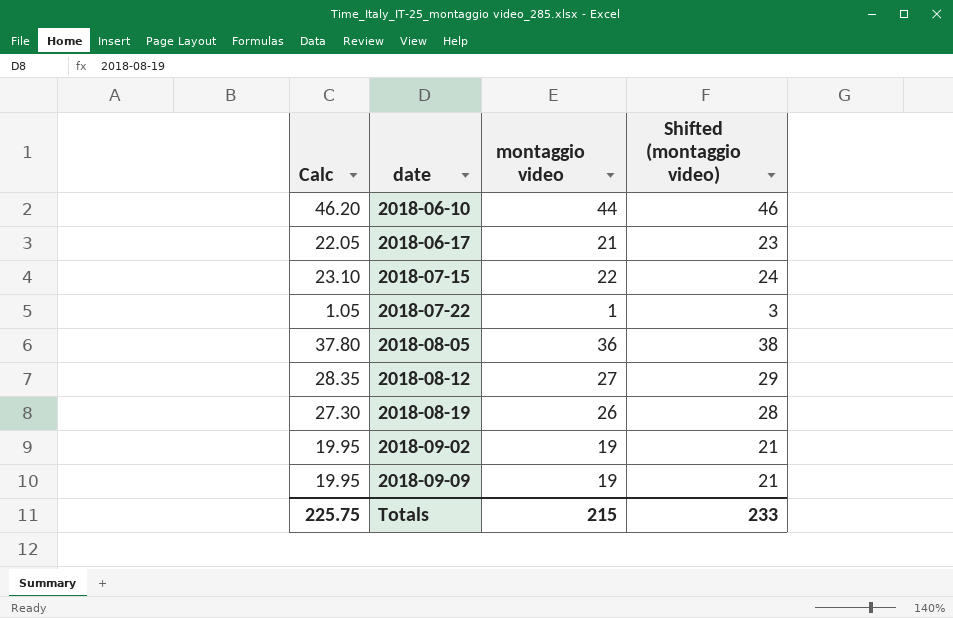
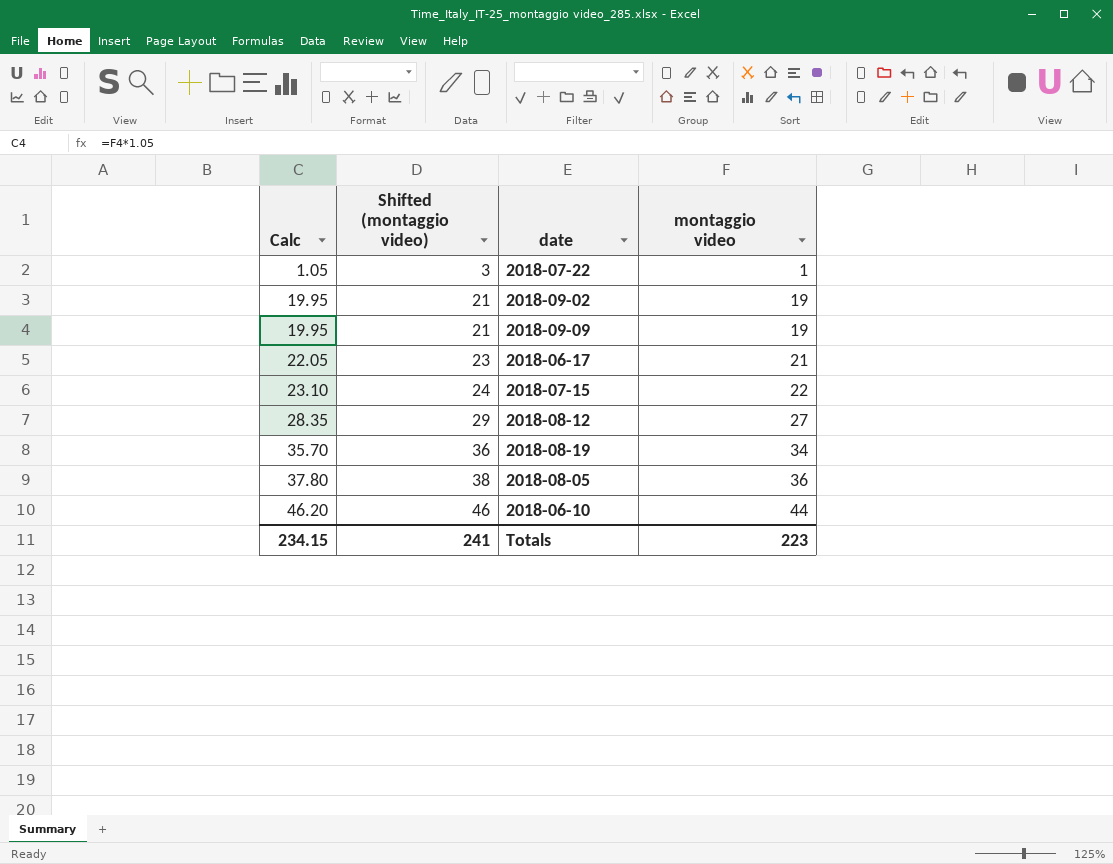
row order: date ascending -> Calc ascending
column Shifted (montaggio video) | position: 4 -> 2
2018-08-19 | Calc: 27.30 -> 35.70
2018-08-19 | Shifted (montaggio video): 28 -> 36
2018-08-19 | montaggio video: 26 -> 34
Totals | Calc: 225.75 -> 234.15
Totals | Shifted (montaggio video): 233 -> 241
Totals | montaggio video: 215 -> 223

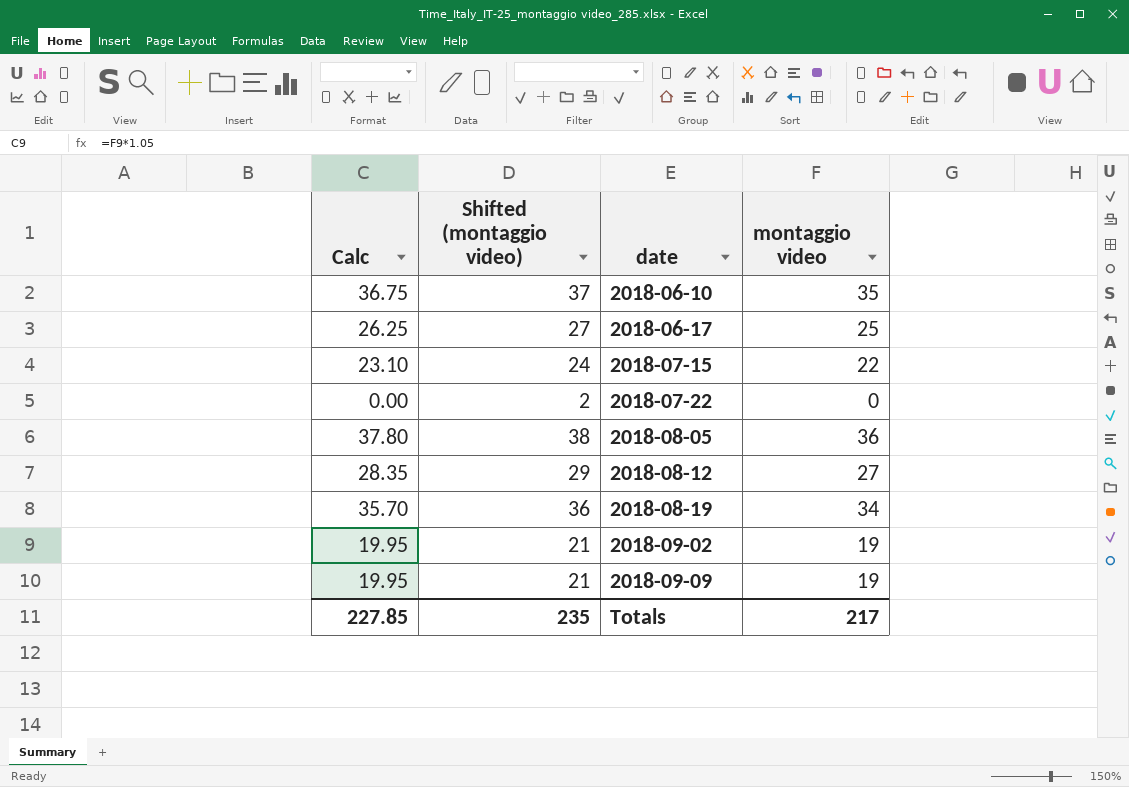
row order: Calc ascending -> date ascending
2018-06-10 | Calc: 46.20 -> 36.75
2018-06-10 | Shifted (montaggio video): 46 -> 37
2018-06-10 | montaggio video: 44 -> 35
2018-06-17 | Calc: 22.05 -> 26.25
2018-06-17 | Shifted (montaggio video): 23 -> 27
2018-06-17 | montaggio video: 21 -> 25
2018-07-22 | Calc: 1.05 -> 0.00
2018-07-22 | Shifted (montaggio video): 3 -> 2
2018-07-22 | montaggio video: 1 -> 0
Totals | Calc: 234.15 -> 227.85
Totals | Shifted (montaggio video): 241 -> 235
Totals | montaggio video: 223 -> 217

